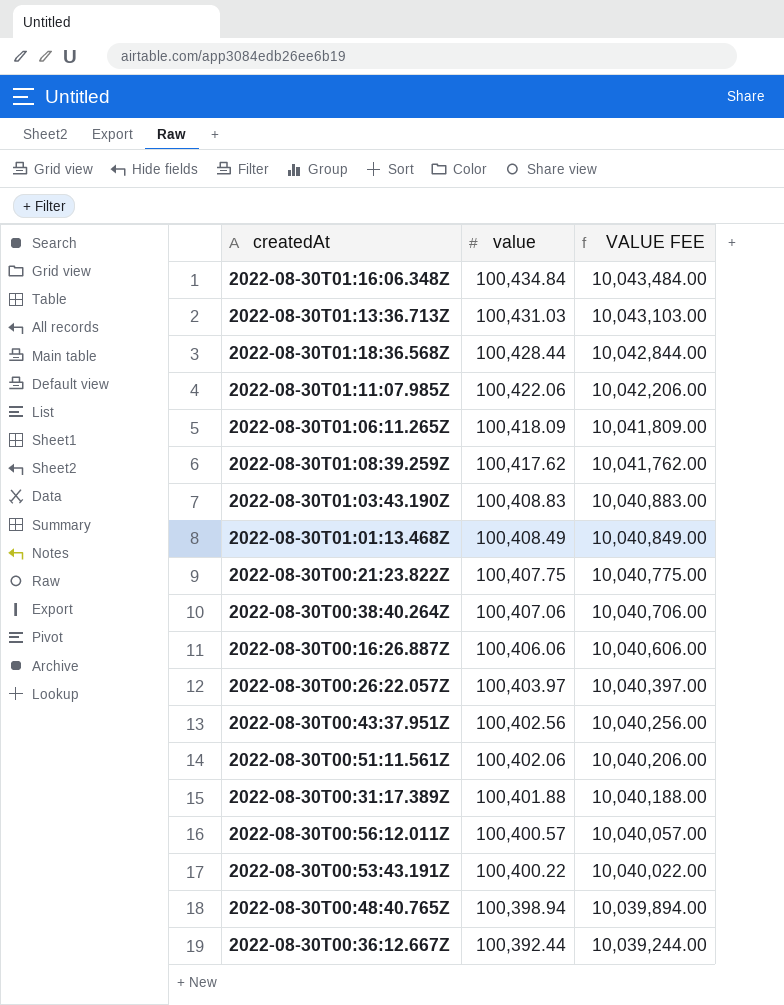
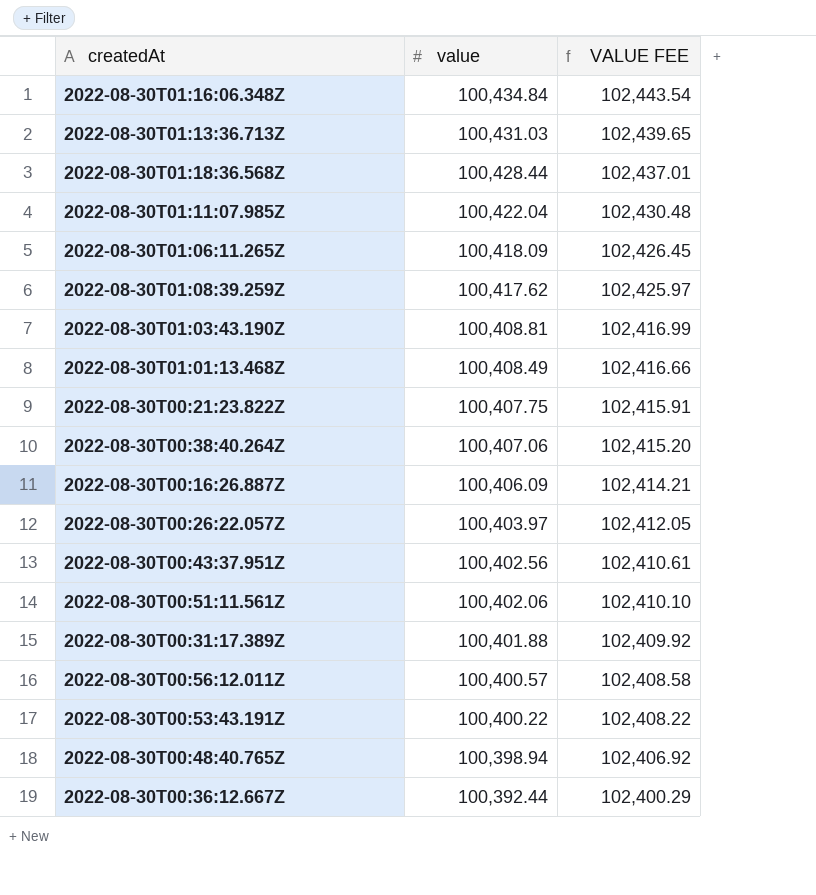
column VALUE FEE | formula: [value] * 100 -> [value] * 1.02
2022-08-30T01:11:07.985Z | value: 100,422.06 -> 100,422.04
2022-08-30T01:03:43.190Z | value: 100,408.83 -> 100,408.81
2022-08-30T00:16:26.887Z | value: 100,406.06 -> 100,406.09

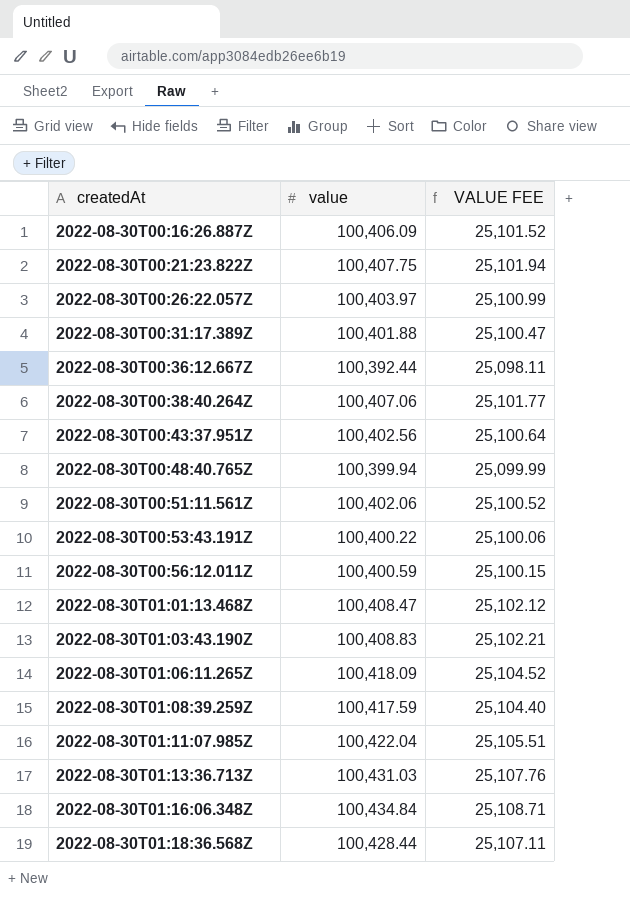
row order: value descending -> createdAt ascending
column VALUE FEE | formula: [value] * 1.02 -> [value] * 0.25
2022-08-30T00:48:40.765Z | value: 100,398.94 -> 100,399.94
2022-08-30T00:56:12.011Z | value: 100,400.57 -> 100,400.59
2022-08-30T01:01:13.468Z | value: 100,408.49 -> 100,408.47
2022-08-30T01:03:43.190Z | value: 100,408.81 -> 100,408.83
2022-08-30T01:08:39.259Z | value: 100,417.62 -> 100,417.59

